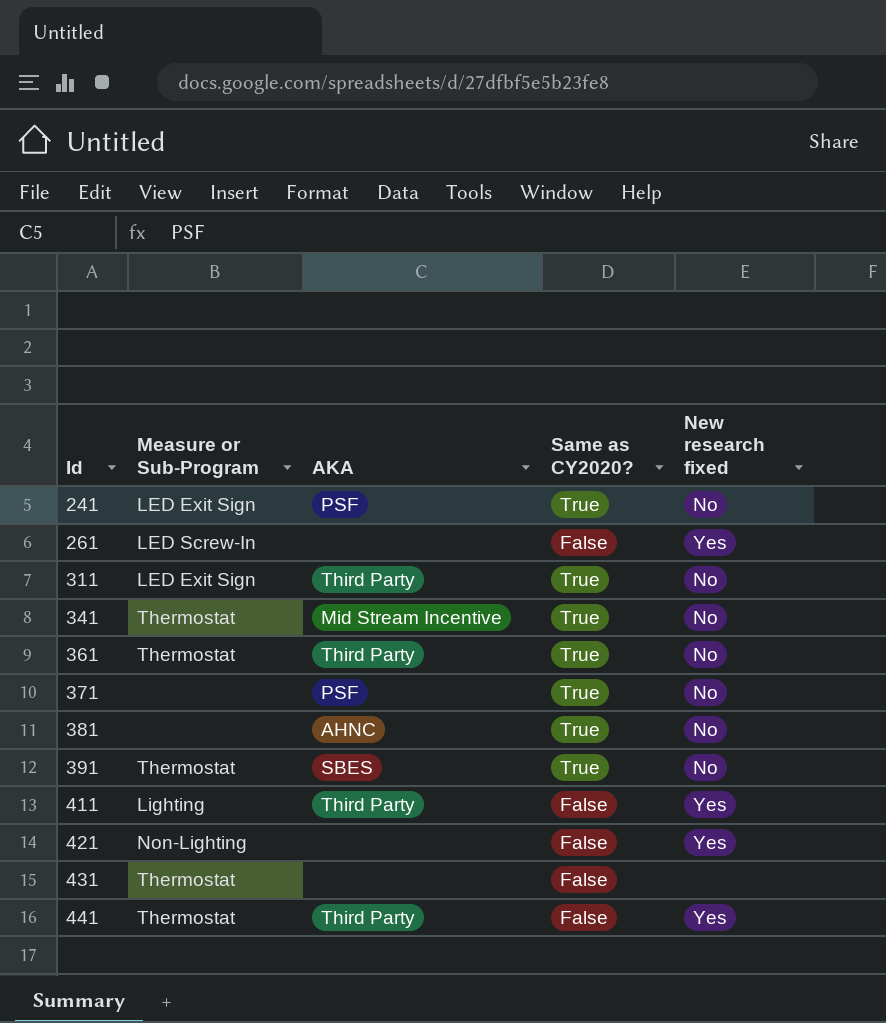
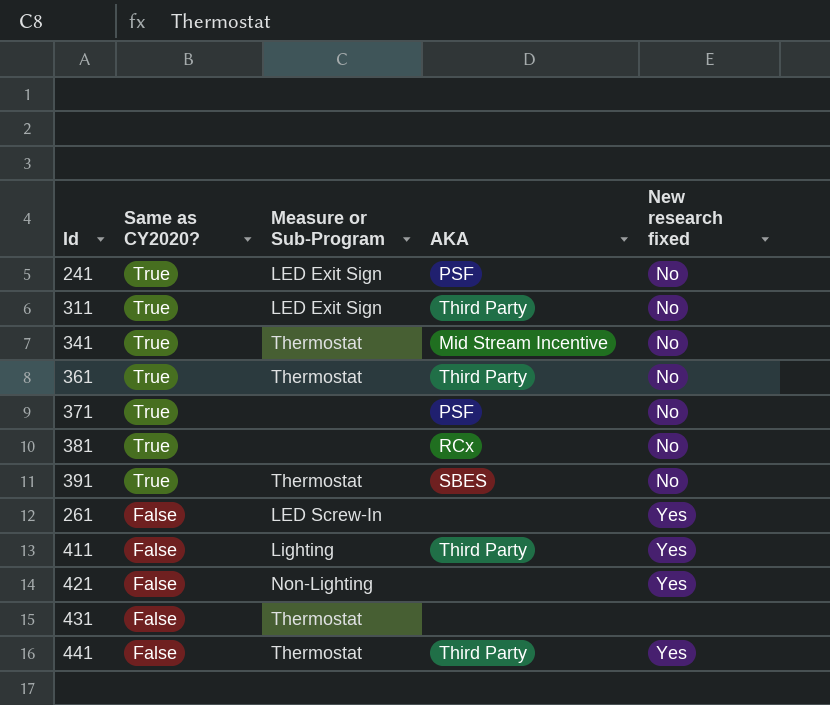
row order: Id ascending -> Same as CY2020? descending
column Same as CY2020? | position: 4 -> 2
381 | AKA: AHNC -> RCx

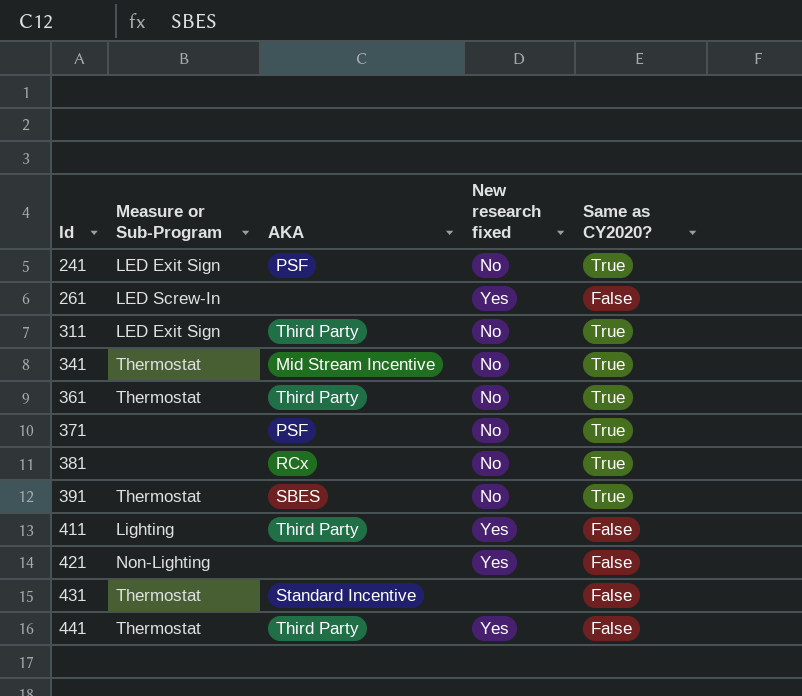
row order: Same as CY2020? descending -> Id ascending
column Same as CY2020? | position: 2 -> 5
431 | AKA: none -> Standard Incentive

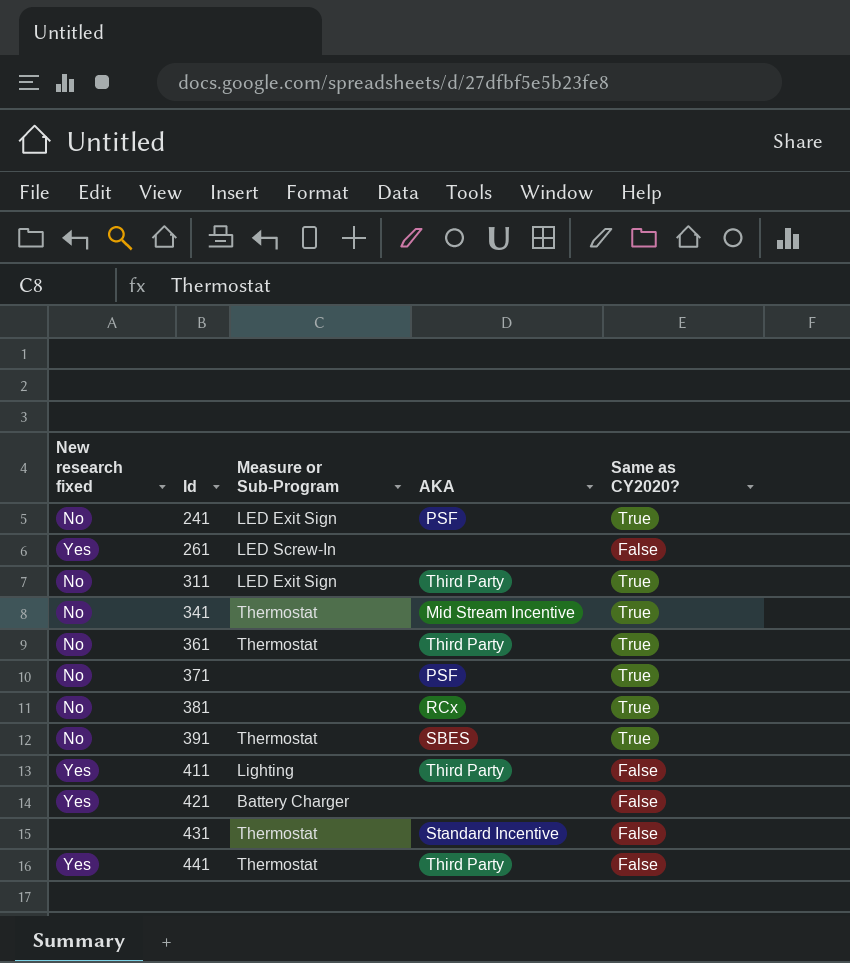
column New research fixed | position: 4 -> 1
421 | Measure or Sub-Program: Non-Lighting -> Battery Charger

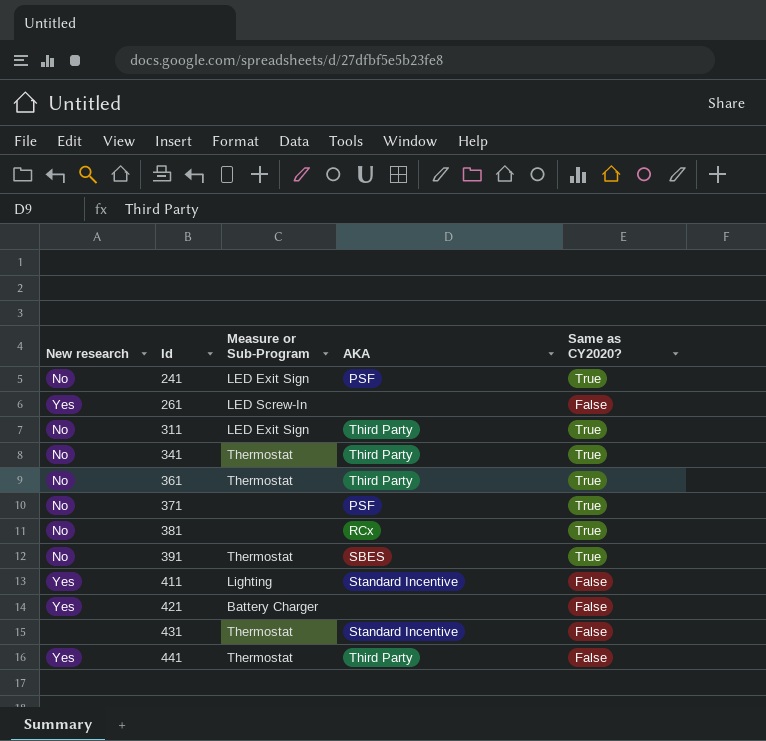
column name: New research fixed -> New research
341 | AKA: Mid Stream Incentive -> Third Party
411 | AKA: Third Party -> Standard Incentive

